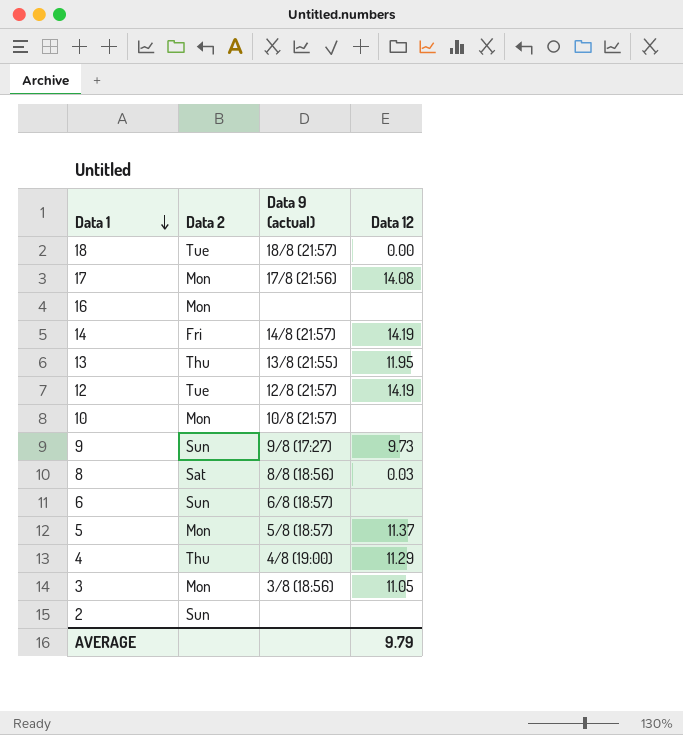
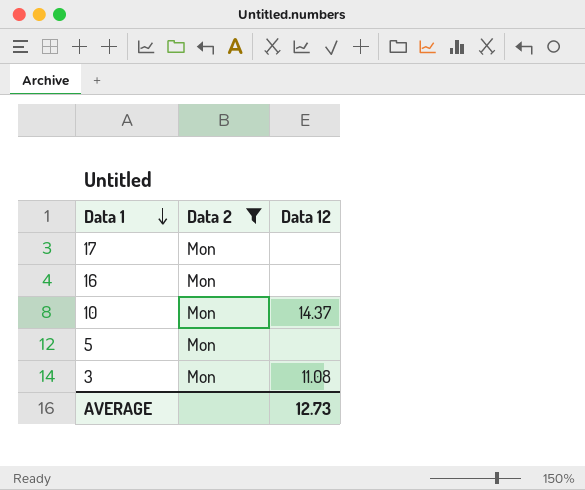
filter: none -> Data 2 = Mon
column Data 9 (actual) | position: 3 -> none
17 | Data 12: 14.08 -> none
10 | Data 12: none -> 14.37
5 | Data 12: 11.37 -> none
3 | Data 12: 11.05 -> 11.08
AVERAGE | Data 12: 9.79 -> 12.73

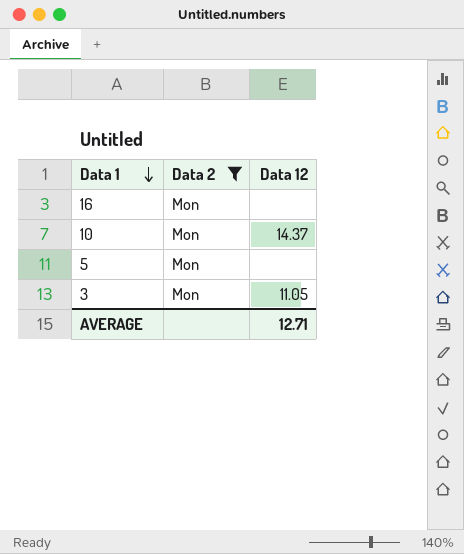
row 17: Mon | none -> none
3 | Data 12: 11.08 -> 11.05
AVERAGE | Data 12: 12.73 -> 12.71

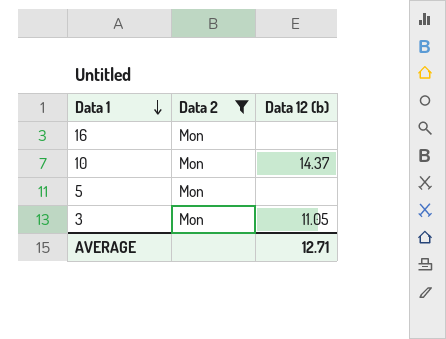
column name: Data 12 -> Data 12 (b)

